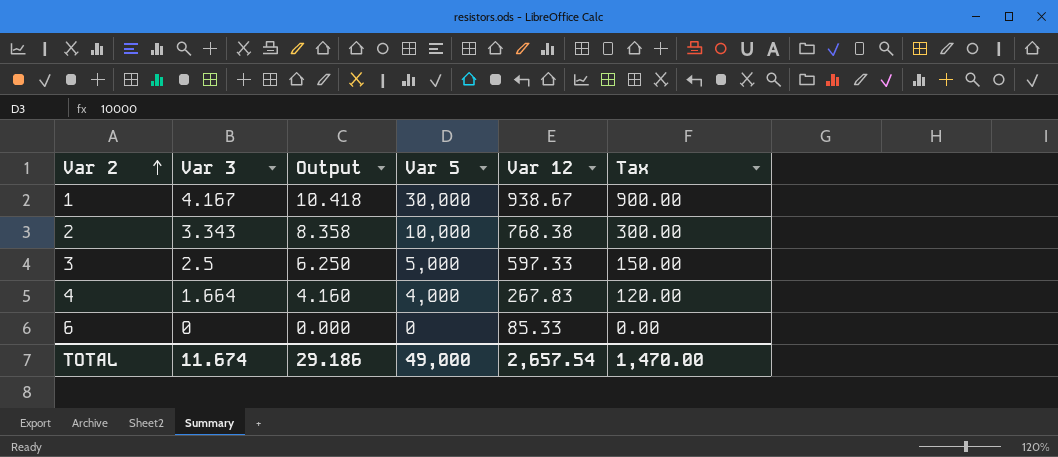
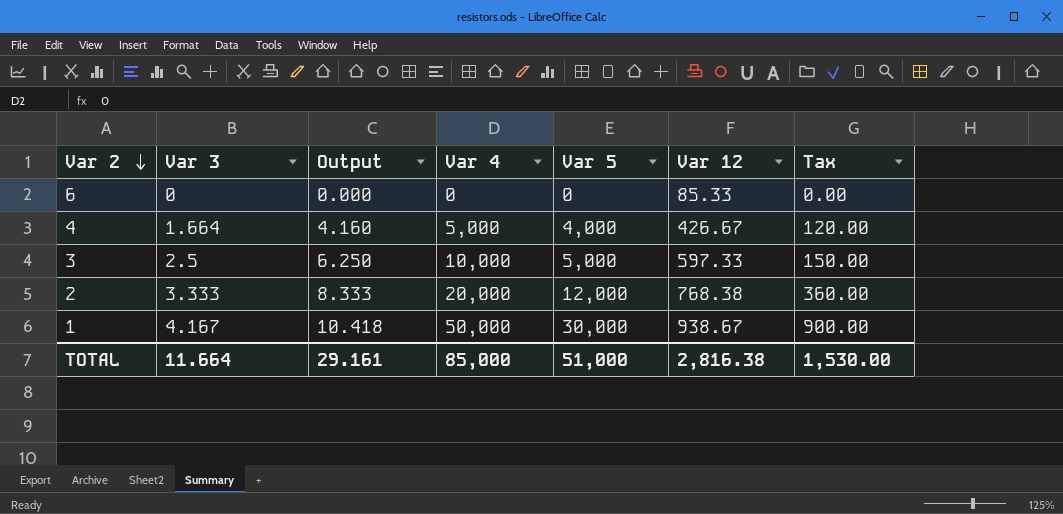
row order: Var 2 ascending -> Var 2 descending
column Var 4 | position: none -> 4
4 | Var 12: 267.83 -> 426.67
2 | Var 3: 3.343 -> 3.333
2 | Output: 8.358 -> 8.333
2 | Var 5: 10,000 -> 12,000
2 | Tax: 300.00 -> 360.00
TOTAL | Var 3: 11.674 -> 11.664
TOTAL | Output: 29.186 -> 29.161
TOTAL | Var 5: 49,000 -> 51,000
TOTAL | Var 12: 2,657.54 -> 2,816.38
TOTAL | Tax: 1,470.00 -> 1,530.00

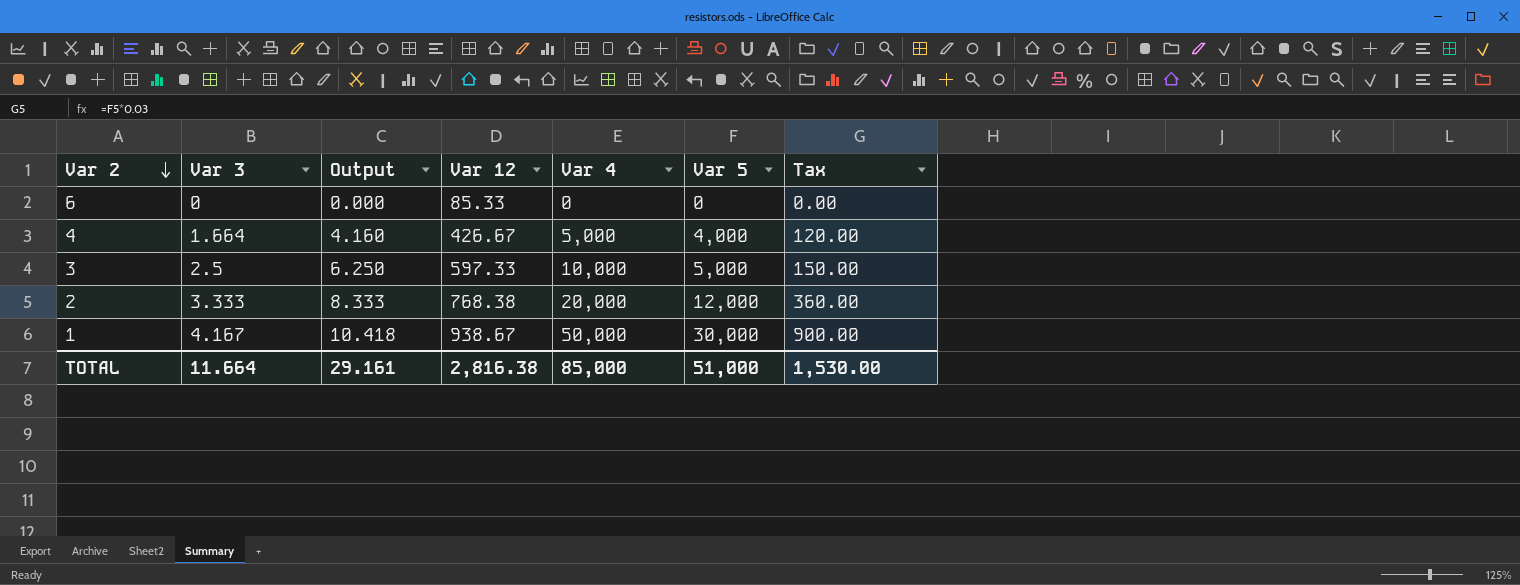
column Var 12 | position: 6 -> 4

